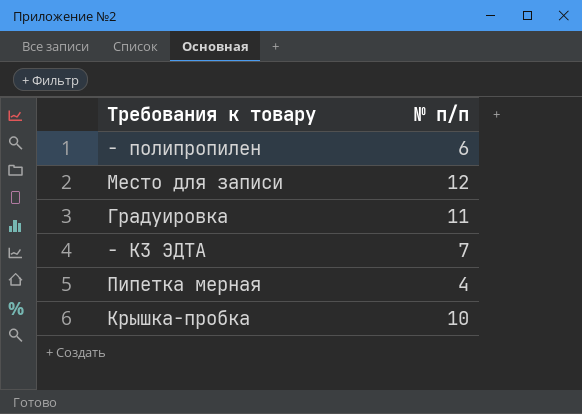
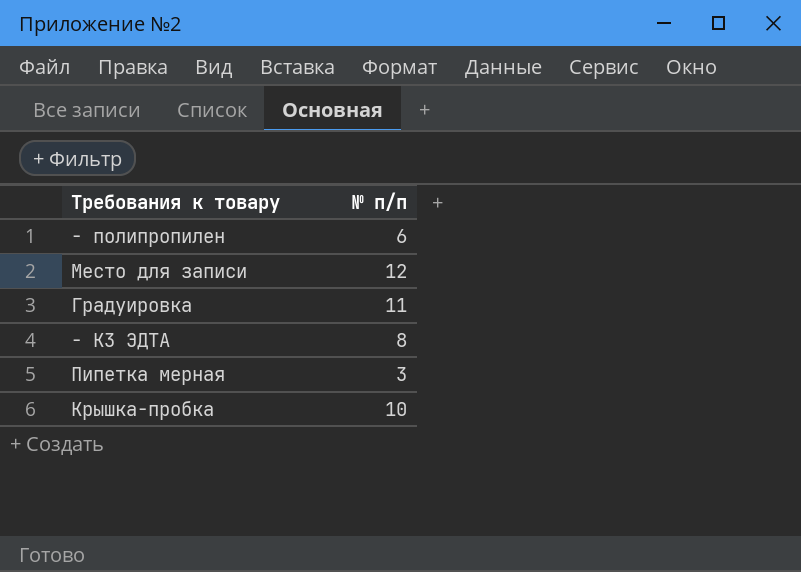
- К3 ЭДТА | № п/п: 7 -> 8
Пипетка мерная | № п/п: 4 -> 3

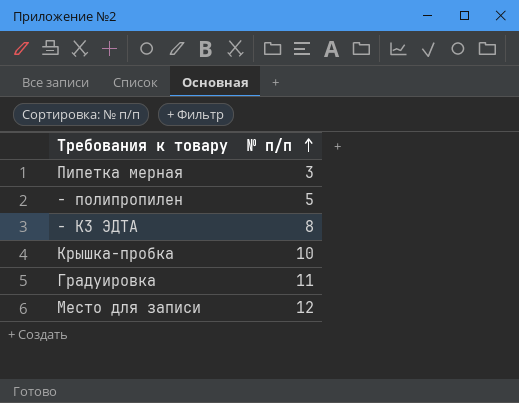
row order: none -> № п/п ascending
- полипропилен | № п/п: 6 -> 5

